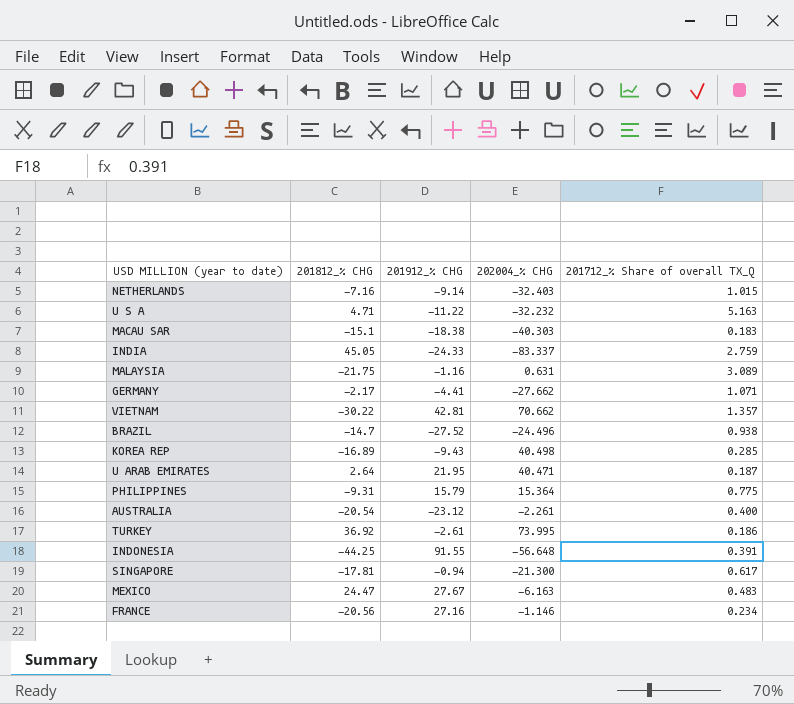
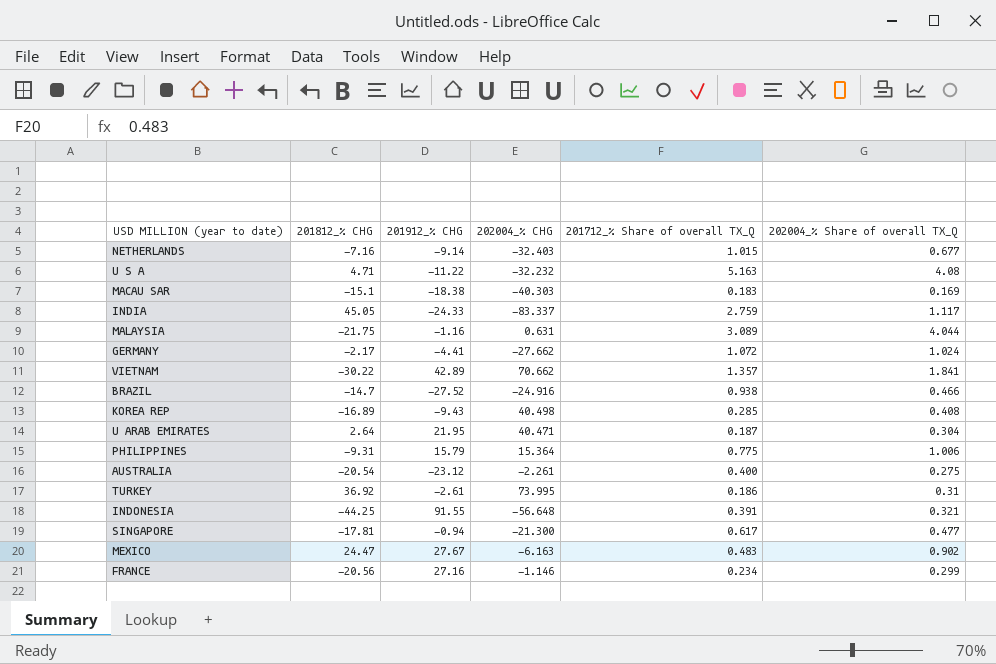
column 202004_% Share of overall TX_Q | position: none -> 6
GERMANY | 201712_% Share of overall TX_Q: 1.071 -> 1.072
VIETNAM | 201912_% CHG: 42.81 -> 42.89
BRAZIL | 202004_% CHG: -24.496 -> -24.916

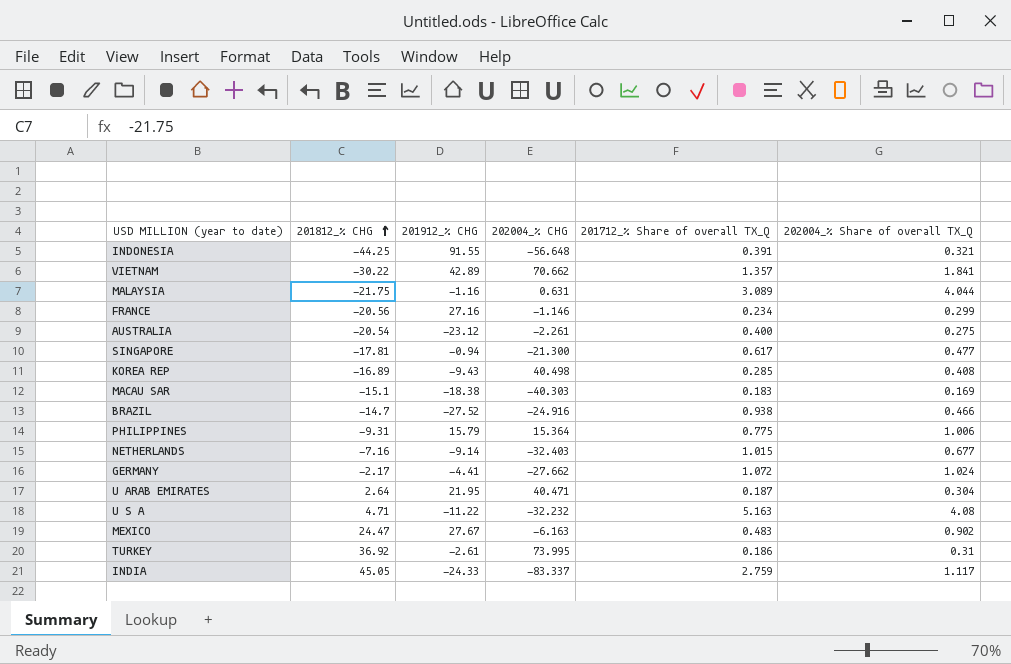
row order: none -> 201812_% CHG ascending

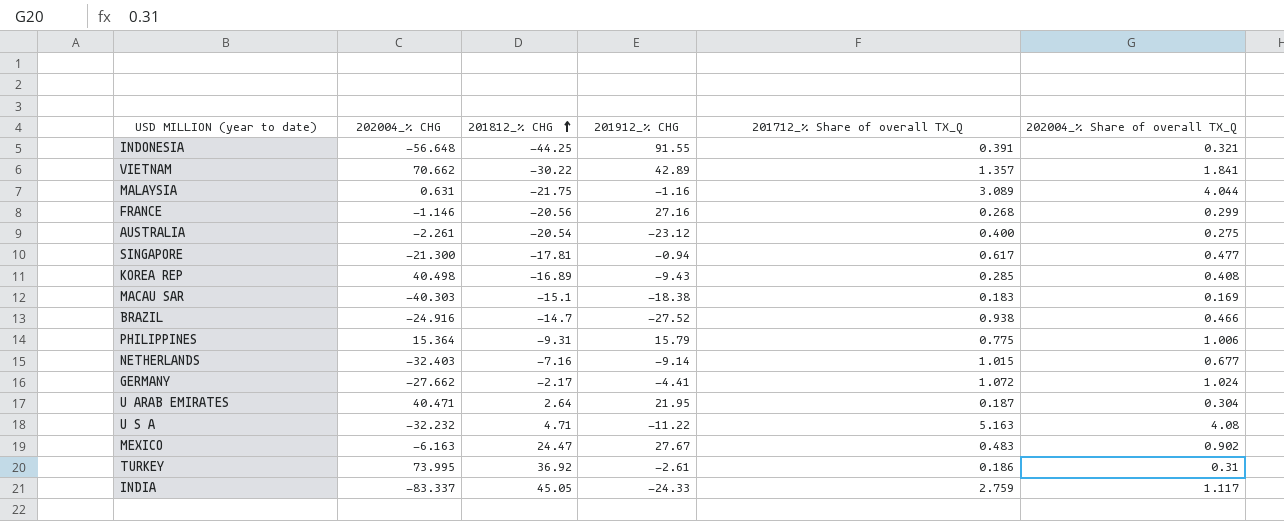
column 202004_% CHG | position: 4 -> 2
FRANCE | 201712_% Share of overall TX_Q: 0.234 -> 0.268

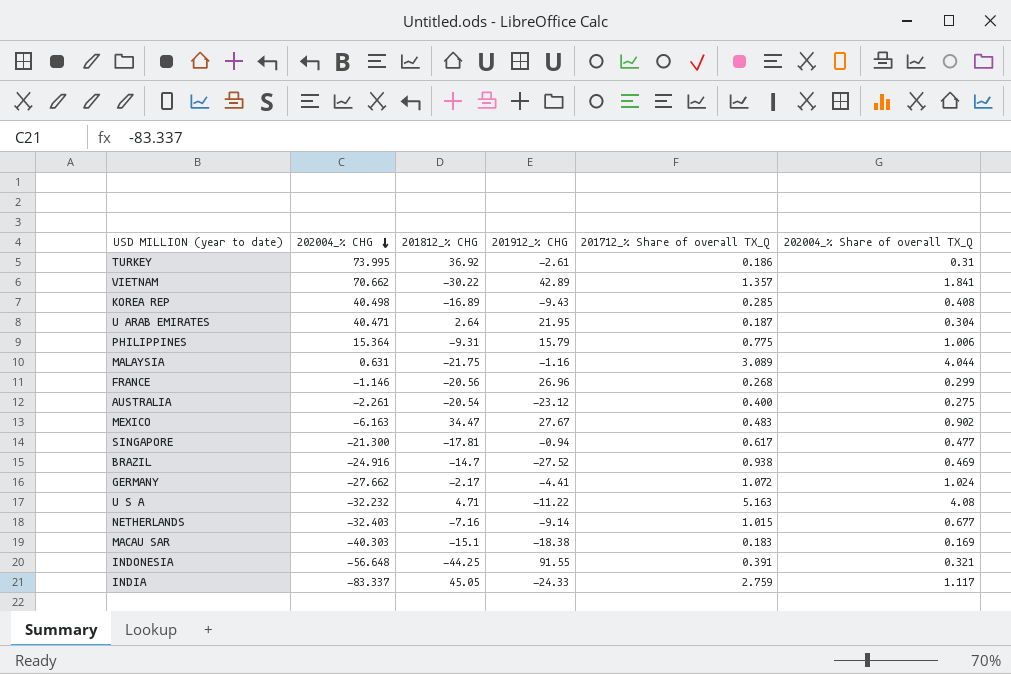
row order: 201812_% CHG ascending -> 202004_% CHG descending
FRANCE | 201912_% CHG: 27.16 -> 26.96
MEXICO | 201812_% CHG: 24.47 -> 34.47
BRAZIL | 202004_% Share of overall TX_Q: 0.466 -> 0.469

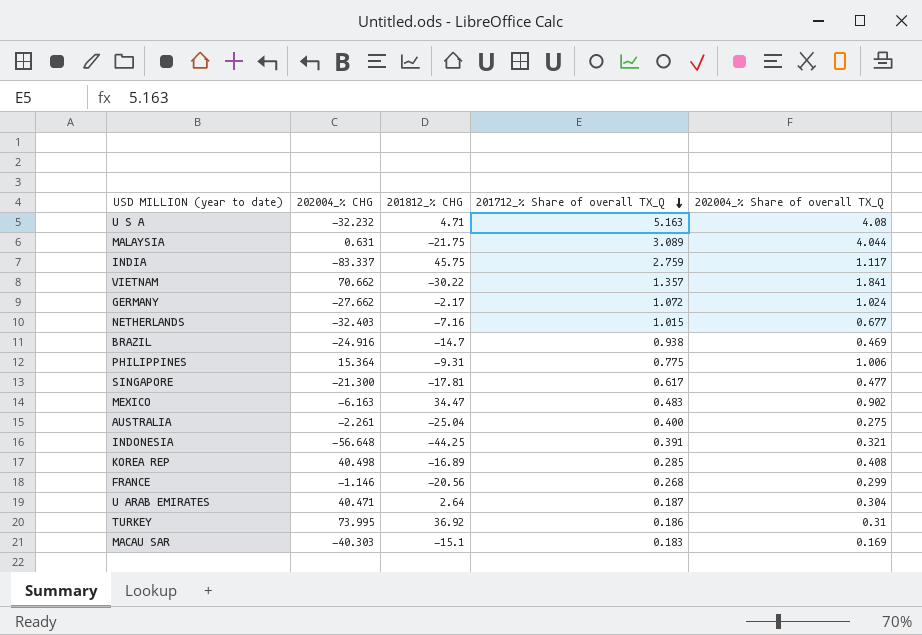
row order: 202004_% CHG descending -> 201712_% Share of overall TX_Q descending
column 201912_% CHG | position: 4 -> none
INDIA | 201812_% CHG: 45.05 -> 45.75
AUSTRALIA | 201812_% CHG: -20.54 -> -25.04

